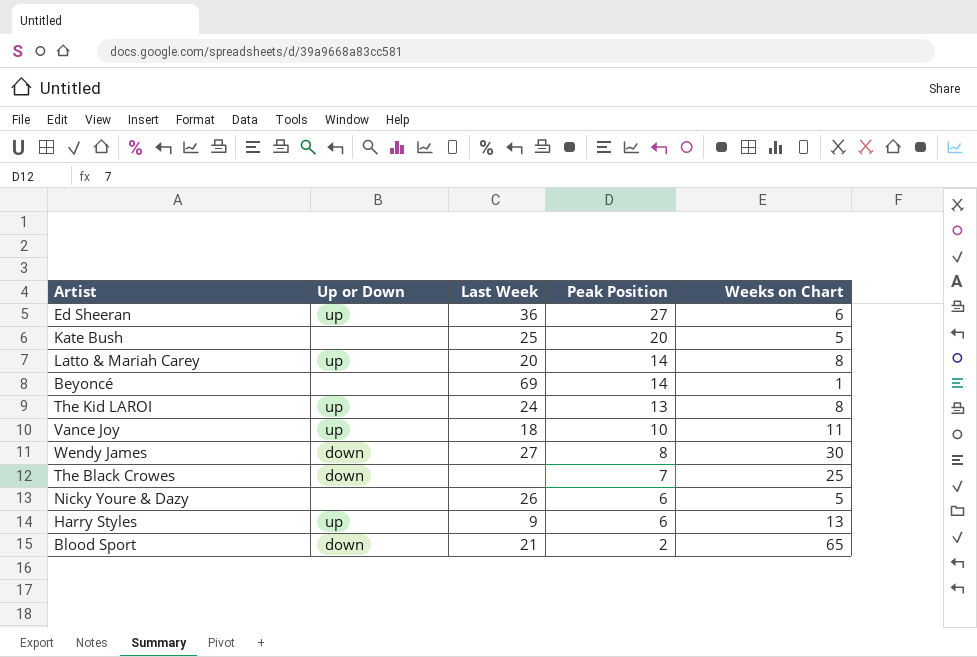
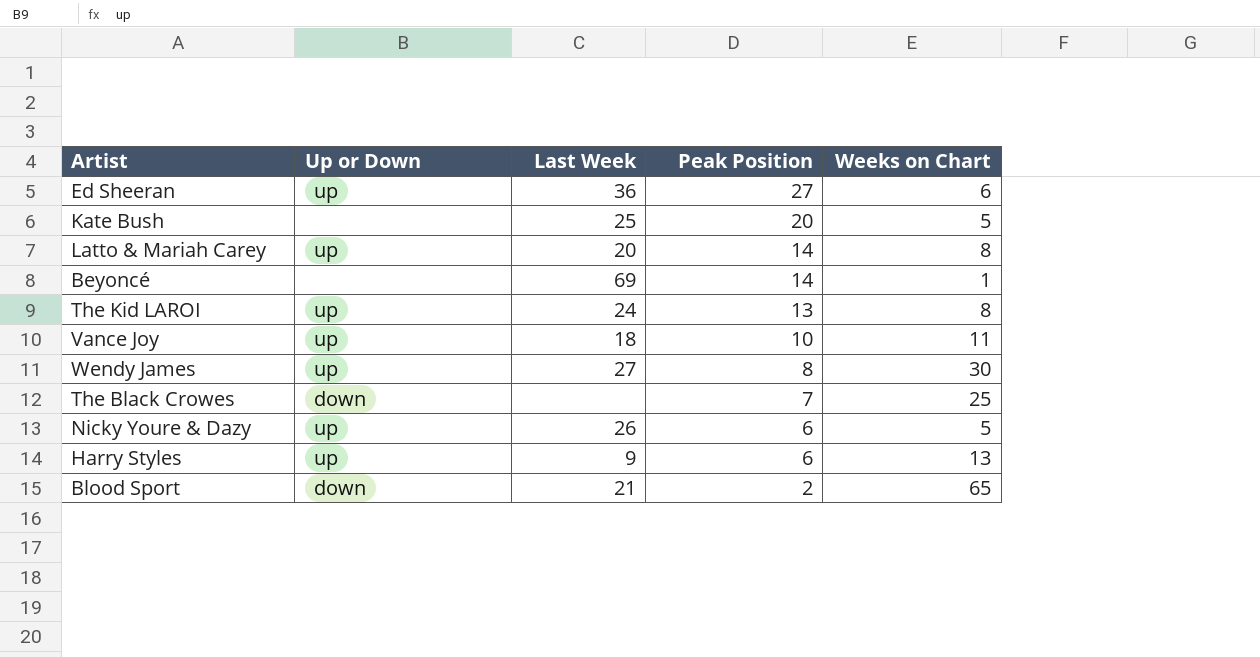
Wendy James | Up or Down: down -> up
Nicky Youre & Dazy | Up or Down: none -> up

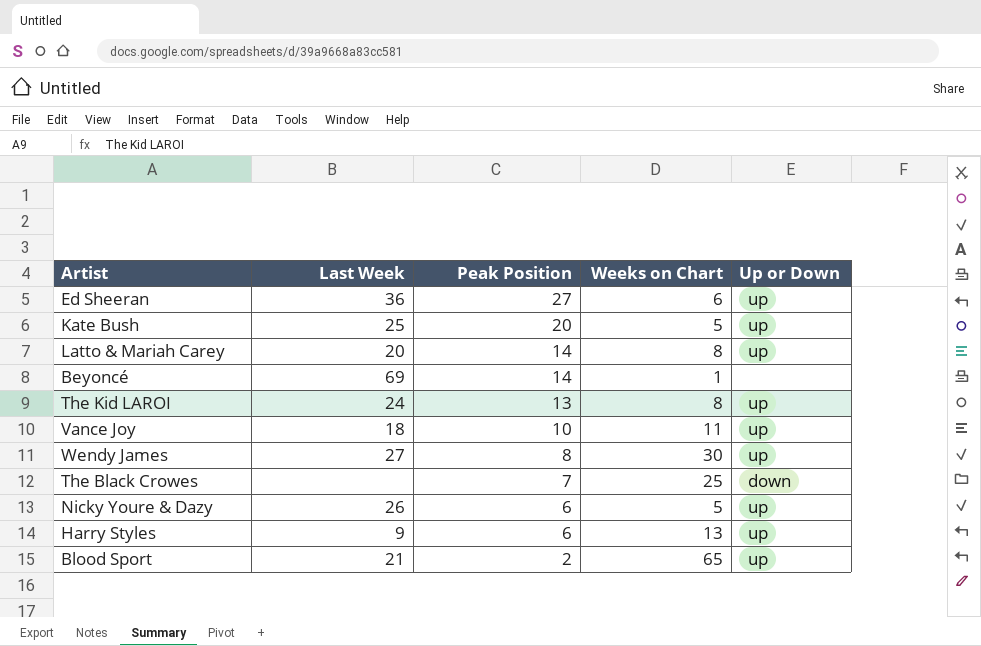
column Up or Down | position: 2 -> 5
Kate Bush | Up or Down: none -> up
Blood Sport | Up or Down: down -> up

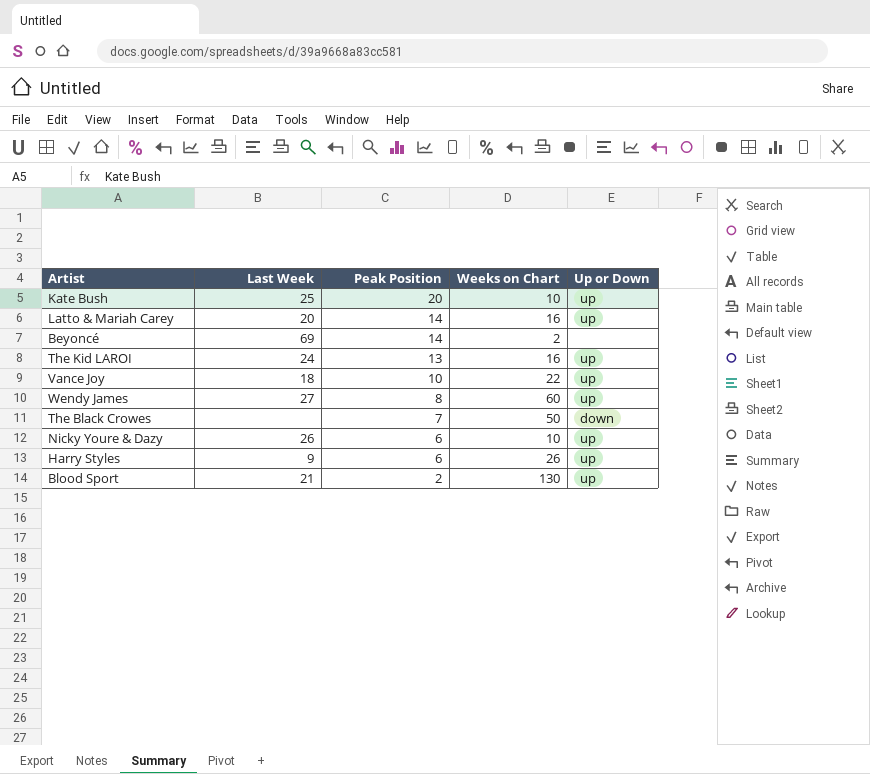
row Ed Sheeran: 36 | 27 | 6 | up -> none
Kate Bush | Weeks on Chart: 5 -> 10
Latto & Mariah Carey | Weeks on Chart: 8 -> 16
Beyoncé | Weeks on Chart: 1 -> 2
The Kid LAROI | Weeks on Chart: 8 -> 16
Vance Joy | Weeks on Chart: 11 -> 22
Wendy James | Weeks on Chart: 30 -> 60
The Black Crowes | Weeks on Chart: 25 -> 50
Nicky Youre & Dazy | Weeks on Chart: 5 -> 10
Harry Styles | Weeks on Chart: 13 -> 26
Blood Sport | Weeks on Chart: 65 -> 130

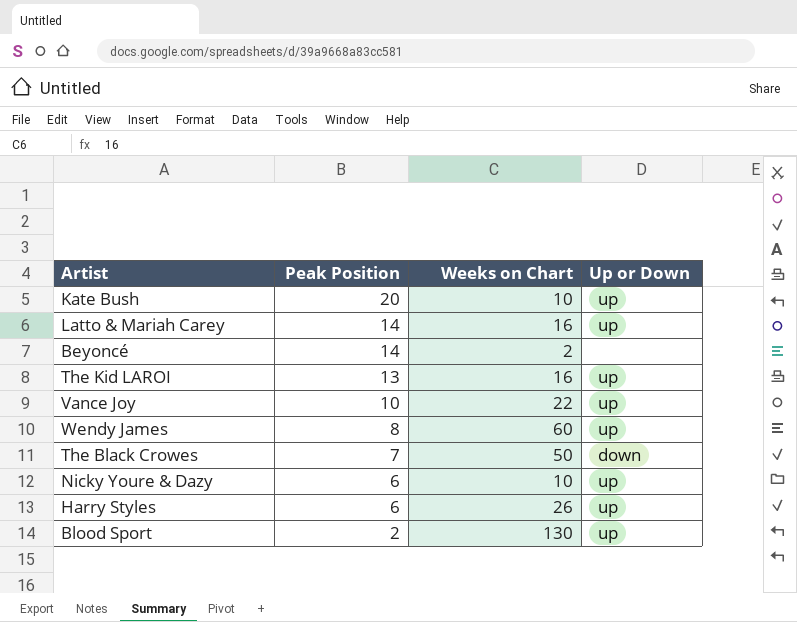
column Last Week | position: 2 -> none

